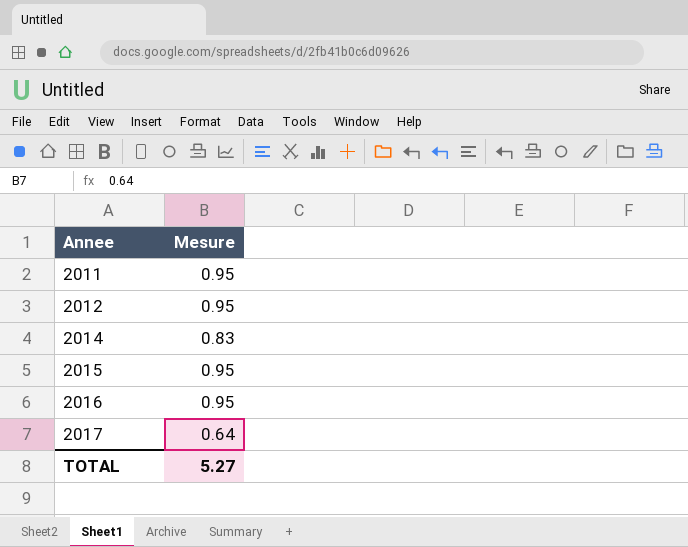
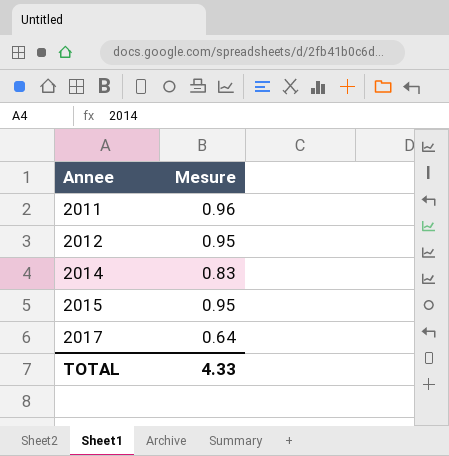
row 2016: 0.95 -> none
2011 | Mesure: 0.95 -> 0.96
TOTAL | Mesure: 5.27 -> 4.33

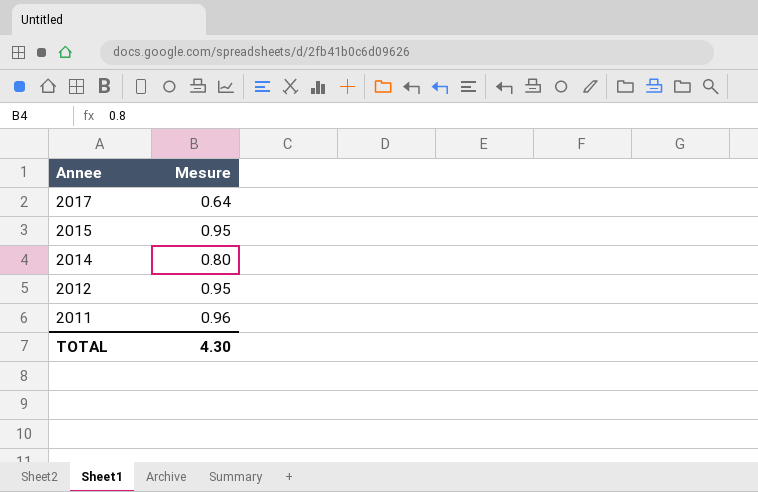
row order: Annee ascending -> Annee descending
2014 | Mesure: 0.83 -> 0.80
TOTAL | Mesure: 4.33 -> 4.30

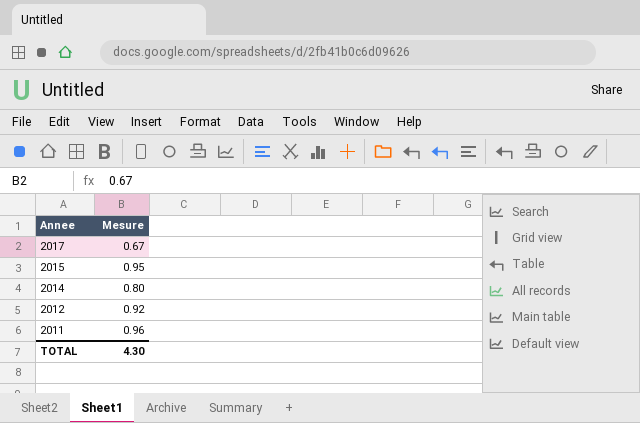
2017 | Mesure: 0.64 -> 0.67
2012 | Mesure: 0.95 -> 0.92

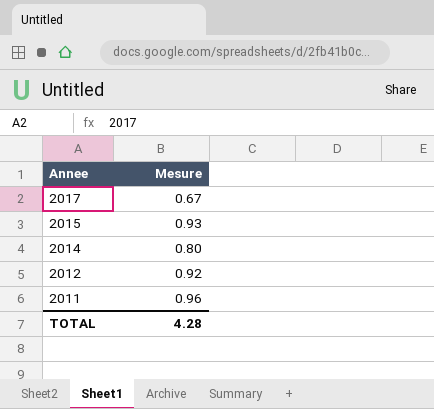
2015 | Mesure: 0.95 -> 0.93
TOTAL | Mesure: 4.30 -> 4.28

